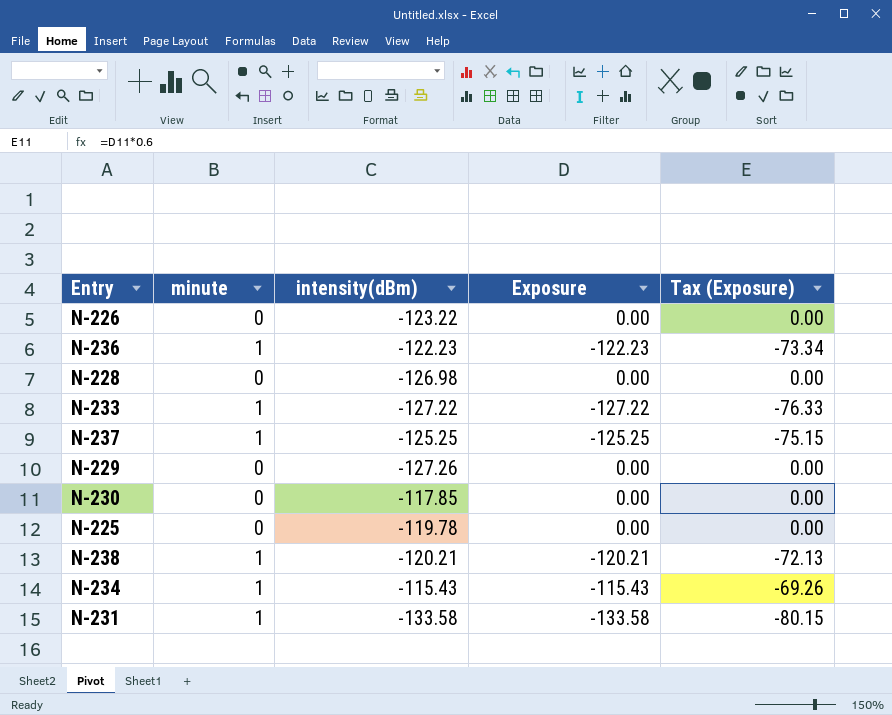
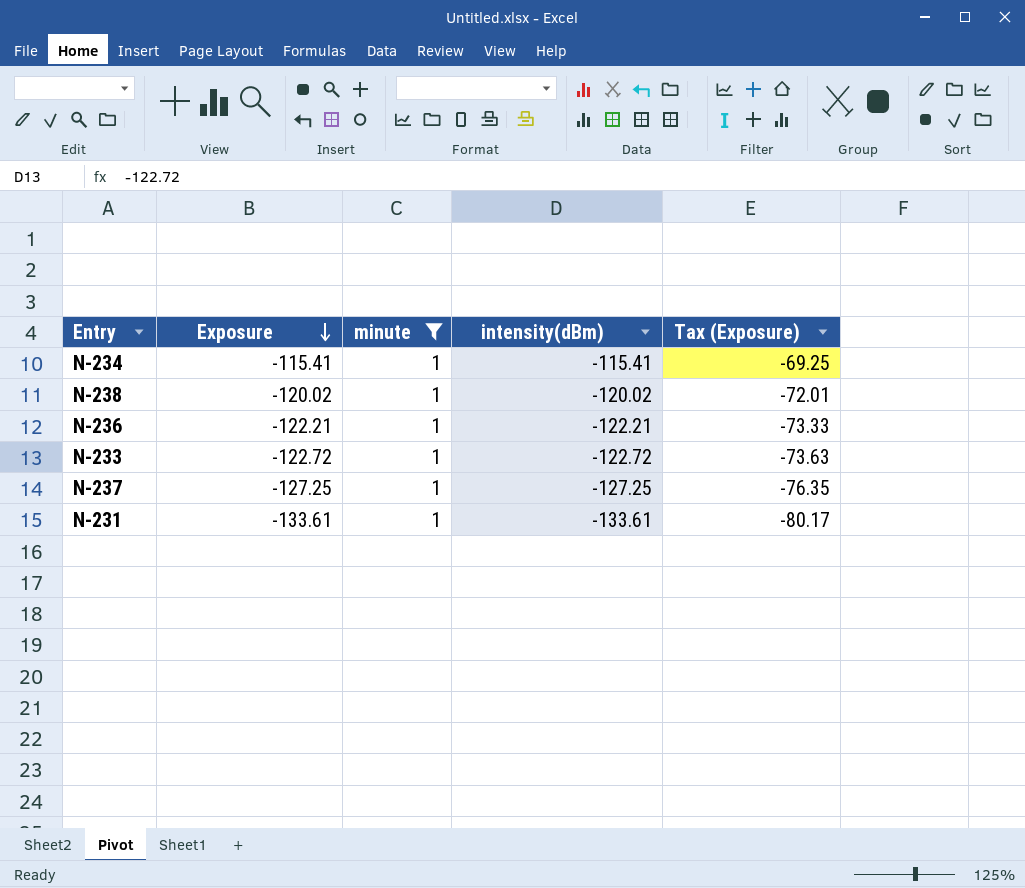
filter: none -> minute = 1
row order: none -> Exposure descending
column Exposure | position: 4 -> 2
N-234 | Exposure: -115.43 -> -115.41
N-234 | intensity(dBm): -115.43 -> -115.41
N-234 | Tax (Exposure): -69.26 -> -69.25
N-238 | Exposure: -120.21 -> -120.02
N-238 | intensity(dBm): -120.21 -> -120.02
N-238 | Tax (Exposure): -72.13 -> -72.01
N-236 | Exposure: -122.23 -> -122.21
N-236 | intensity(dBm): -122.23 -> -122.21
N-236 | Tax (Exposure): -73.34 -> -73.33
N-233 | Exposure: -127.22 -> -122.72
N-233 | intensity(dBm): -127.22 -> -122.72
N-233 | Tax (Exposure): -76.33 -> -73.63
N-237 | Exposure: -125.25 -> -127.25
N-237 | intensity(dBm): -125.25 -> -127.25
N-237 | Tax (Exposure): -75.15 -> -76.35
N-231 | Exposure: -133.58 -> -133.61
N-231 | intensity(dBm): -133.58 -> -133.61
N-231 | Tax (Exposure): -80.15 -> -80.17

